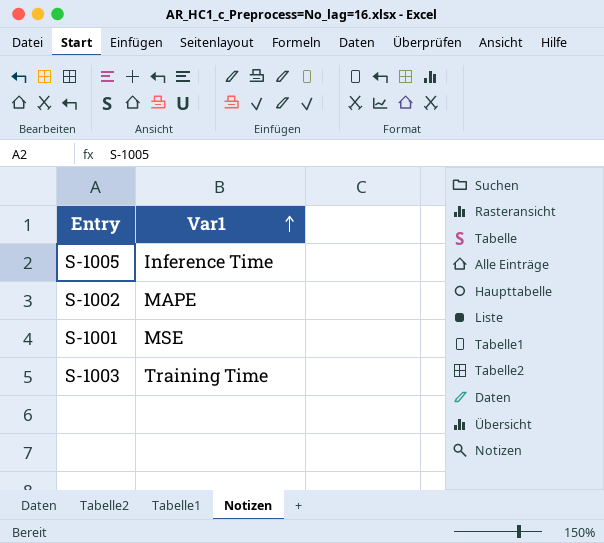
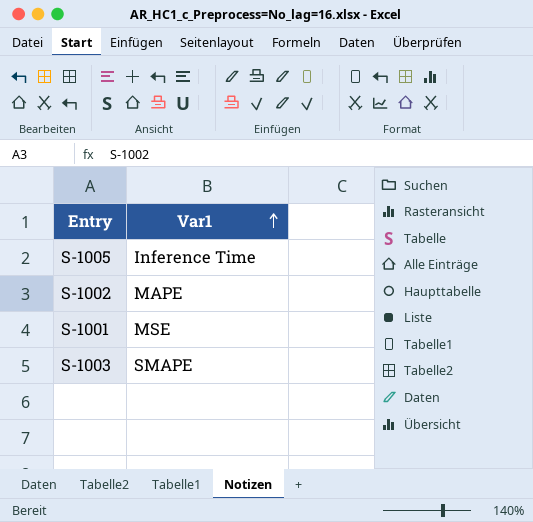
S-1003 | Var1: Training Time -> SMAPE

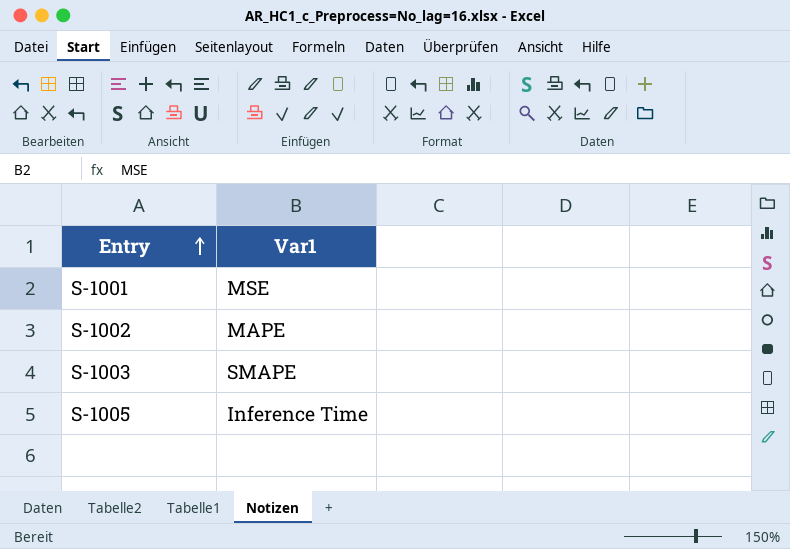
row order: Var1 ascending -> Entry ascending

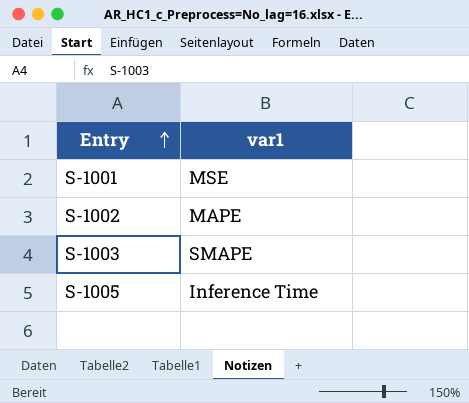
column name: Var1 -> var1

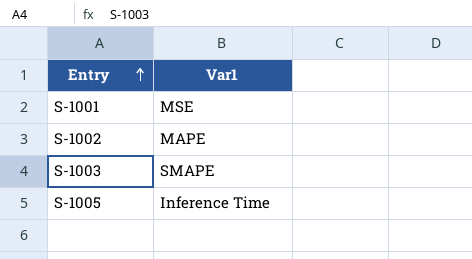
column name: var1 -> Var1

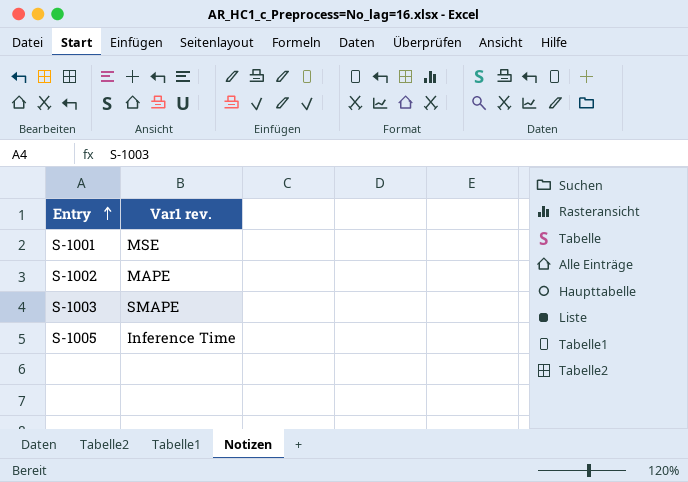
column name: Var1 -> Var1 rev.

